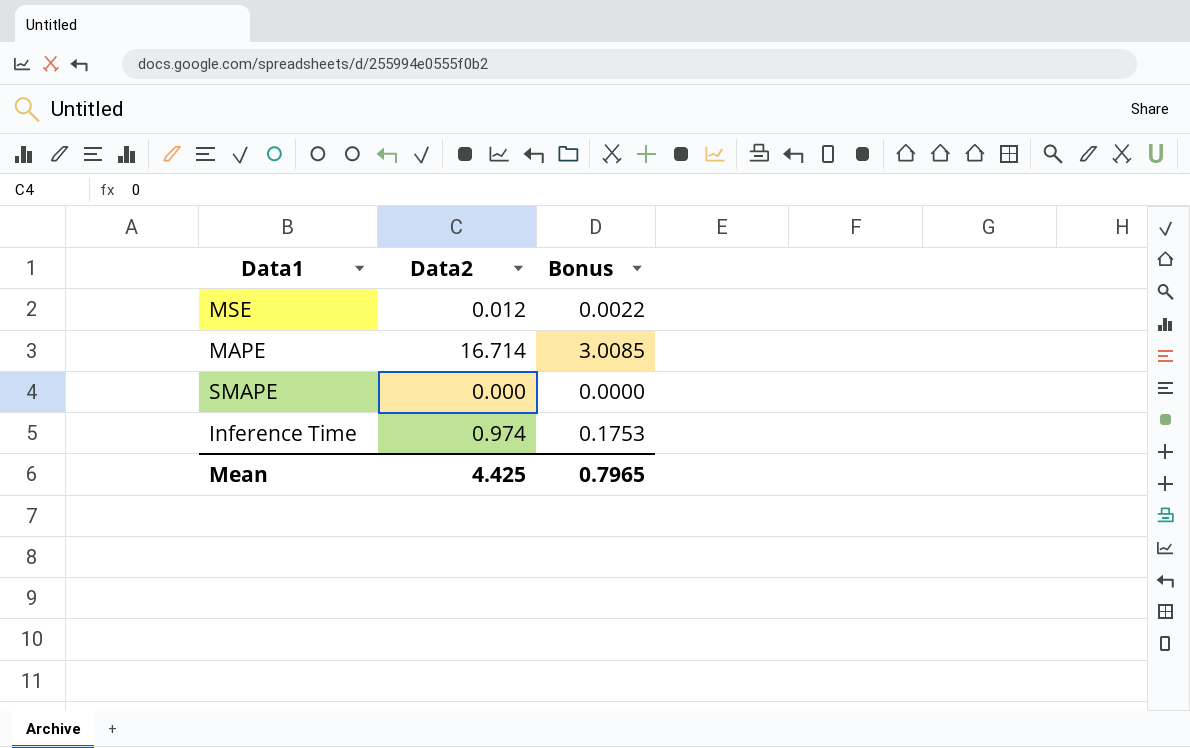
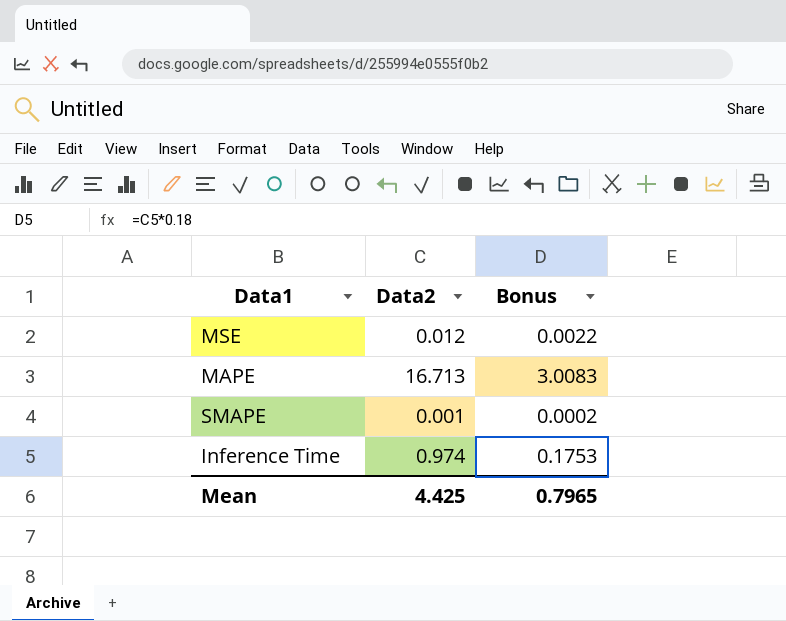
MAPE | Data2: 16.714 -> 16.713
MAPE | Bonus: 3.0085 -> 3.0083
SMAPE | Data2: 0.000 -> 0.001
SMAPE | Bonus: 0.0000 -> 0.0002

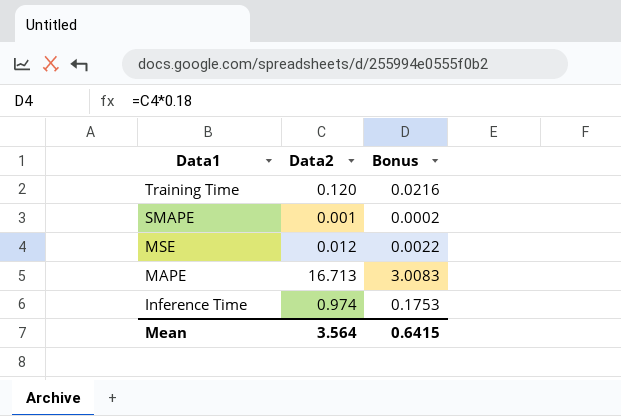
row order: none -> Data1 descending
row Training Time: none -> 0.120 | 0.0216
Mean | Data2: 4.425 -> 3.564
Mean | Bonus: 0.7965 -> 0.6415

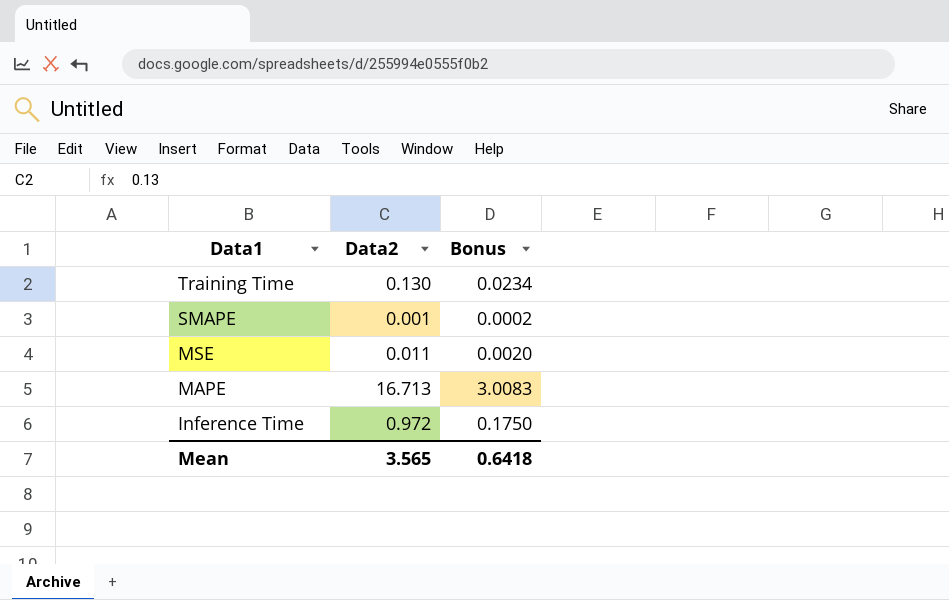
Training Time | Data2: 0.120 -> 0.130
Training Time | Bonus: 0.0216 -> 0.0234
MSE | Data2: 0.012 -> 0.011
MSE | Bonus: 0.0022 -> 0.0020
Inference Time | Data2: 0.974 -> 0.972
Inference Time | Bonus: 0.1753 -> 0.1750
Mean | Data2: 3.564 -> 3.565
Mean | Bonus: 0.6415 -> 0.6418

